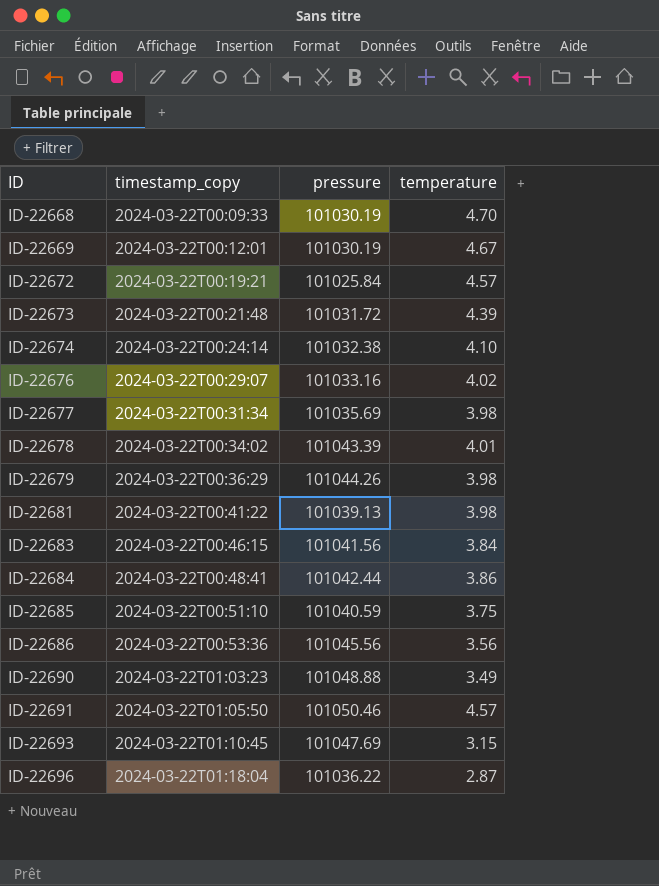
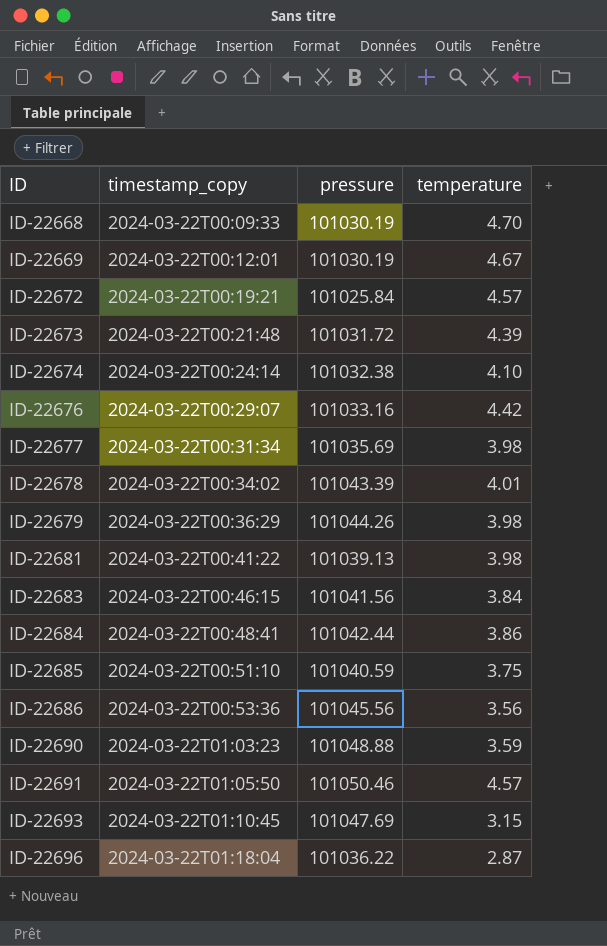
ID-22676 | temperature: 4.02 -> 4.42
ID-22690 | temperature: 3.49 -> 3.59

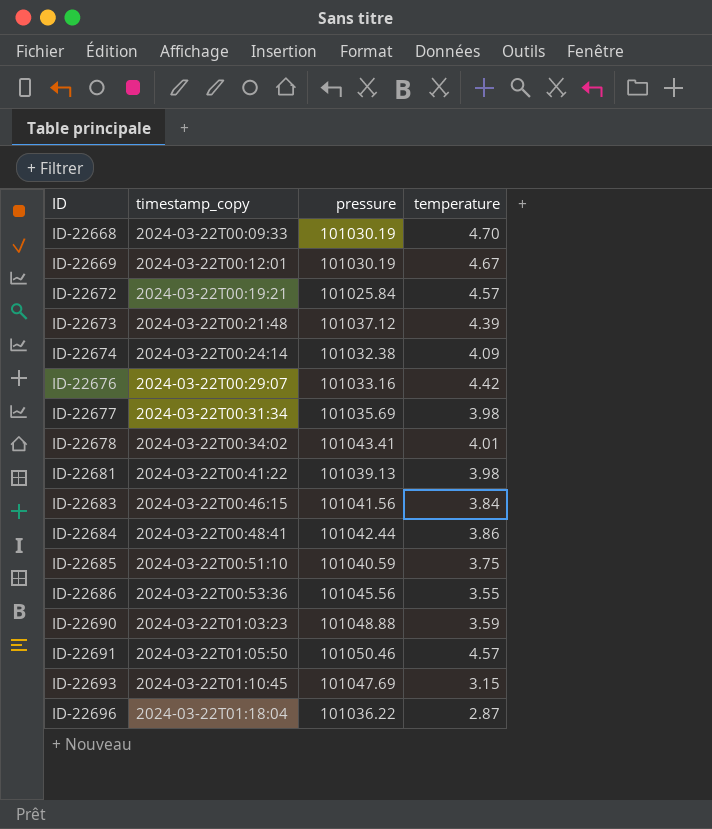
row ID-22679: 2024-03-22T00:36:29 | 101044.26 | 3.98 -> none
ID-22673 | pressure: 101031.72 -> 101037.12
ID-22674 | temperature: 4.10 -> 4.09
ID-22678 | pressure: 101043.39 -> 101043.41
ID-22686 | temperature: 3.56 -> 3.55

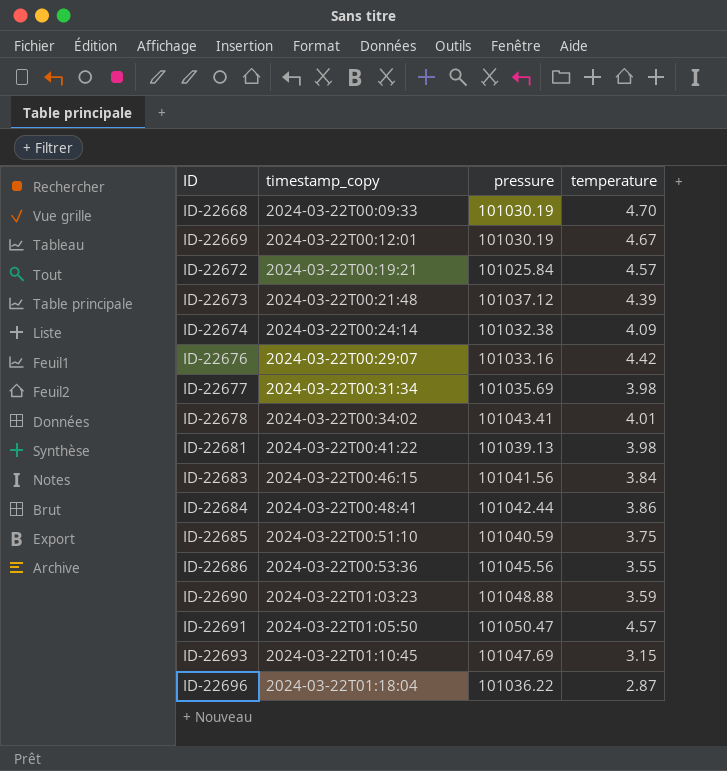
ID-22691 | pressure: 101050.46 -> 101050.47

